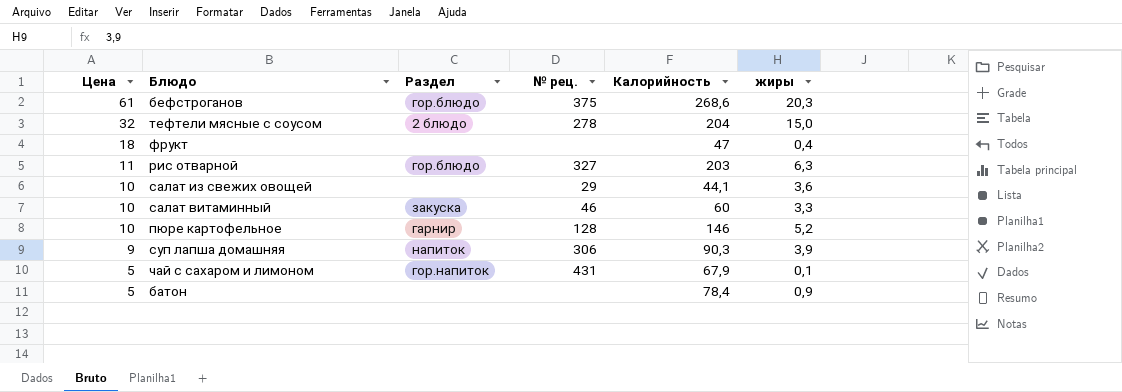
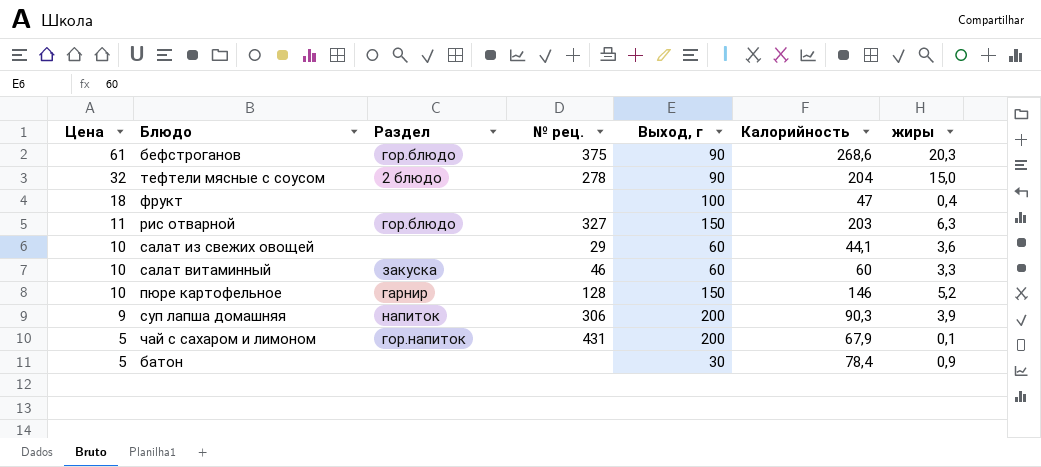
column Выход, г | position: none -> 5

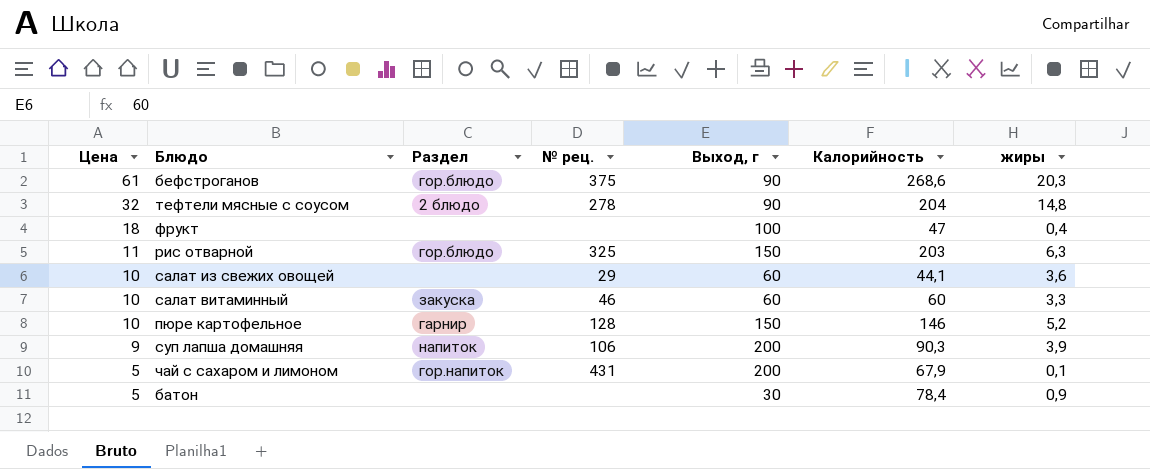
тефтели мясные с соусом | жиры: 15,0 -> 14,8
рис отварной | № рец.: 327 -> 325
суп лапша домашняя | № рец.: 306 -> 106

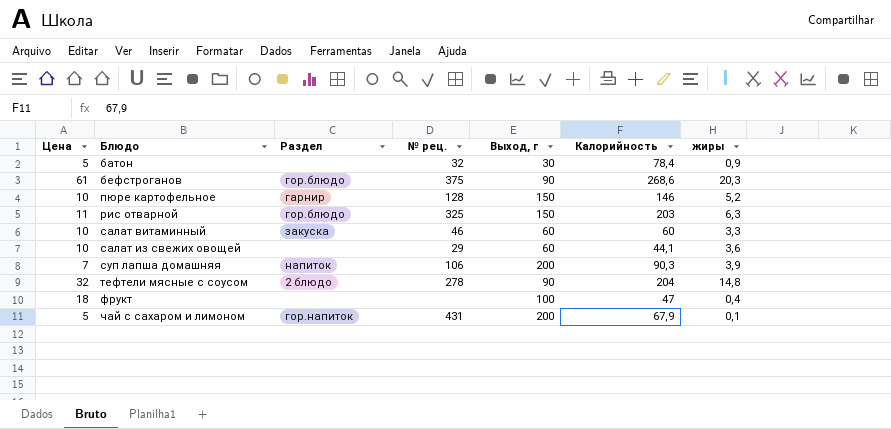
row order: Цена descending -> Блюдо ascending
батон | № рец.: none -> 32
суп лапша домашняя | Цена: 9 -> 7

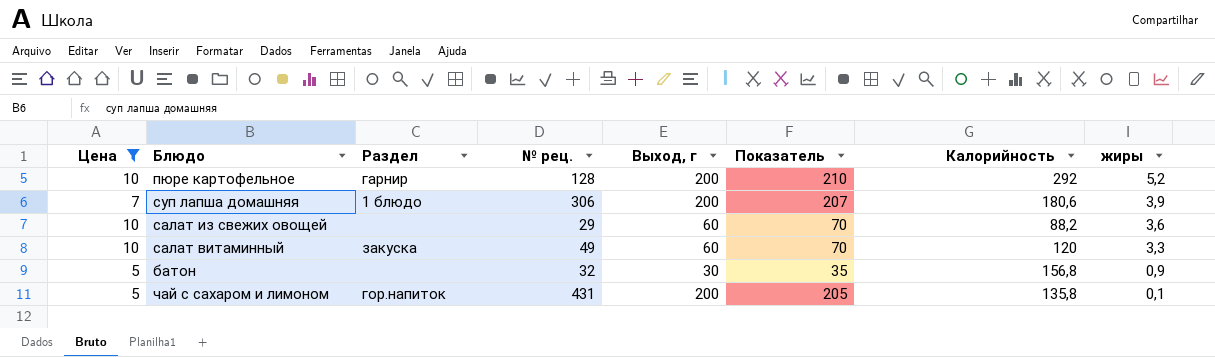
filter: none -> Цена <= 10
row order: Блюдо ascending -> жиры descending
column Показатель | formula: none -> [Цена] + [Выход, г]
пюре картофельное | Выход, г: 150 -> 200
пюре картофельное | Калорийность: 146 -> 292
суп лапша домашняя | Раздел: напиток -> 1 блюдо
суп лапша домашняя | № рец.: 106 -> 306
суп лапша домашняя | Калорийность: 90,3 -> 180,6
салат из свежих овощей | Калорийность: 44,1 -> 88,2
салат витаминный | № рец.: 46 -> 49
салат витаминный | Калорийность: 60 -> 120
батон | Калорийность: 78,4 -> 156,8
чай с сахаром и лимоном | Калорийность: 67,9 -> 135,8

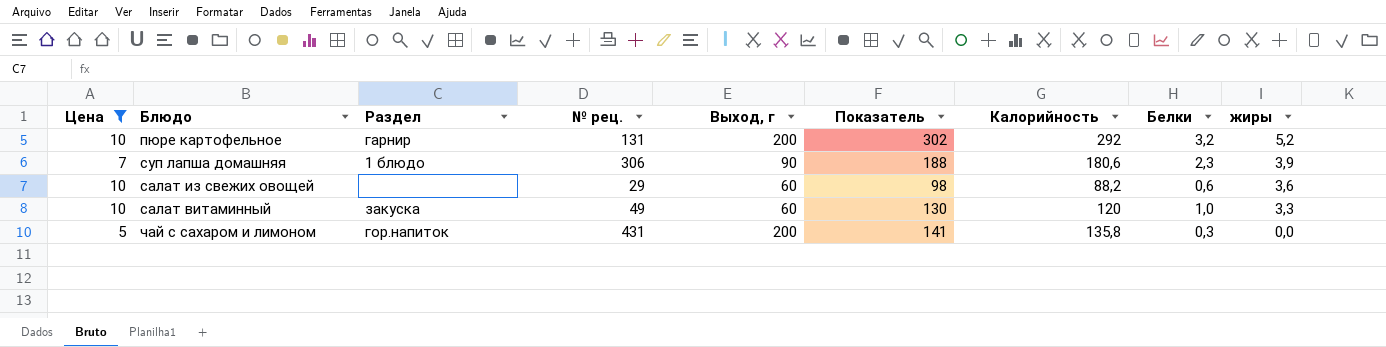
column Показатель | formula: [Цена] + [Выход, г] -> [Цена] + [Калорийность]
column Белки | position: none -> 8
row батон: 5 | none | 32 | 30 | 35 | 156,8 | 0,9 -> none
пюре картофельное | № рец.: 128 -> 131
суп лапша домашняя | Выход, г: 200 -> 90
чай с сахаром и лимоном | жиры: 0,1 -> 0,0

